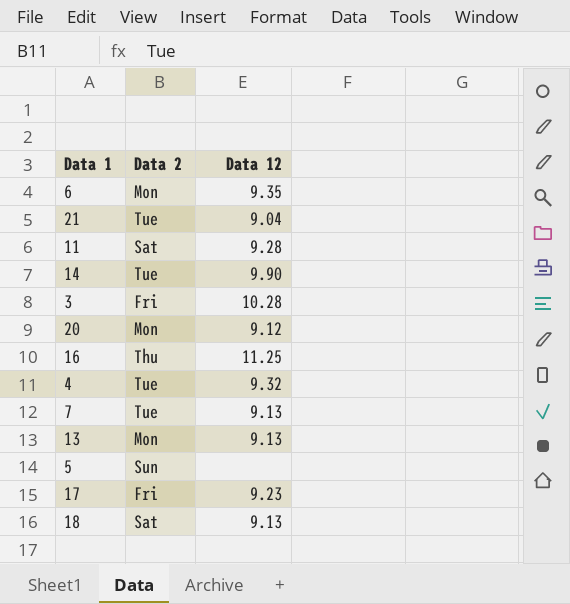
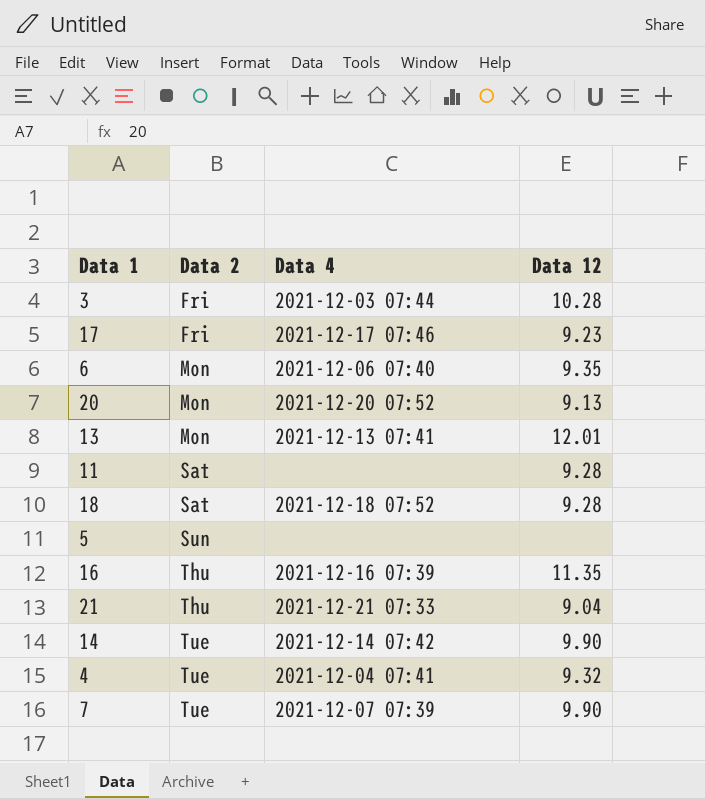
row order: none -> Data 2 ascending
column Data 4 | position: none -> 3
20 | Data 12: 9.12 -> 9.13
13 | Data 12: 9.13 -> 12.01
18 | Data 12: 9.13 -> 9.28
16 | Data 12: 11.25 -> 11.35
21 | Data 2: Tue -> Thu
7 | Data 12: 9.13 -> 9.90

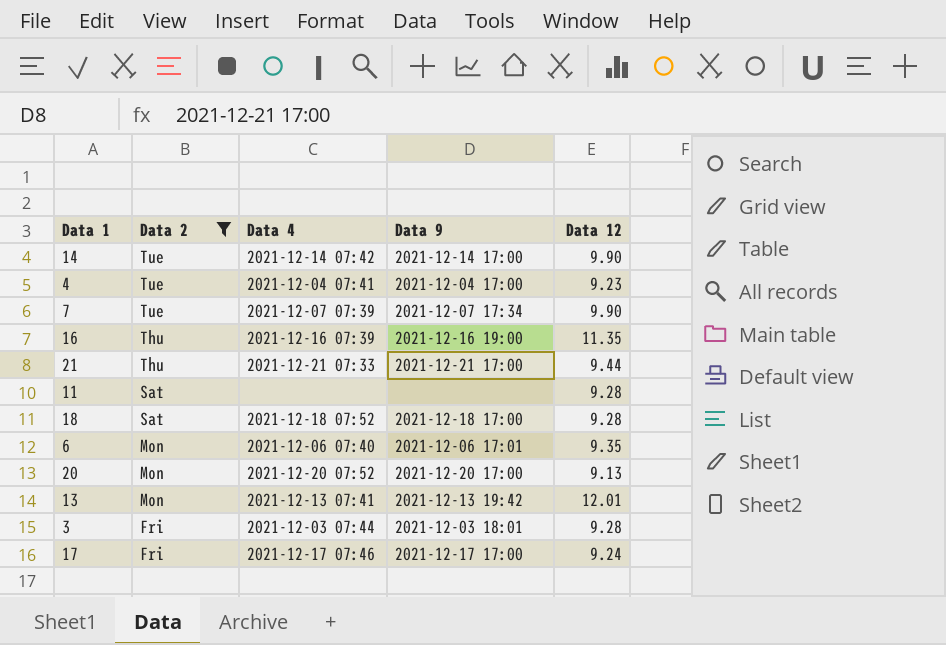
filter: none -> Data 2 != Sun
row order: Data 2 ascending -> Data 2 descending
column Data 9 | position: none -> 4
4 | Data 12: 9.32 -> 9.23
21 | Data 12: 9.04 -> 9.44
3 | Data 12: 10.28 -> 9.28
17 | Data 12: 9.23 -> 9.24

